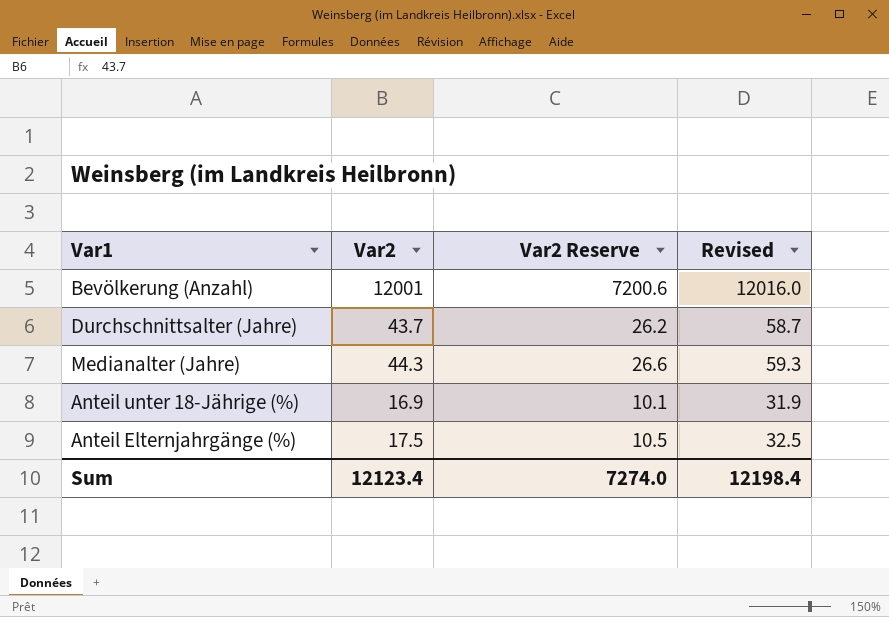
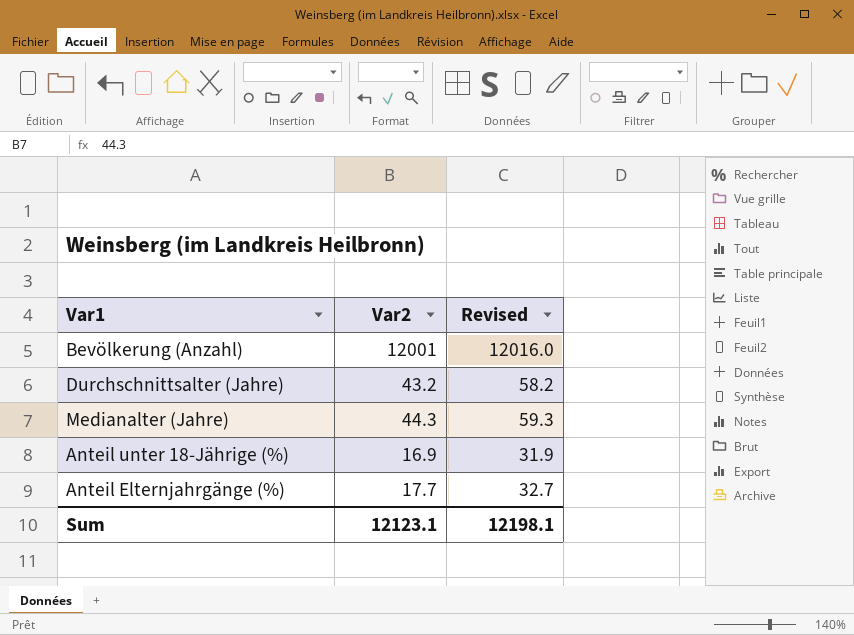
column Var2 Reserve | formula: [Var2] * 0.6 -> none
Durchschnittsalter (Jahre) | Var2: 43.7 -> 43.2
Durchschnittsalter (Jahre) | Revised: 58.7 -> 58.2
Anteil Elternjahrgänge (%) | Var2: 17.5 -> 17.7
Anteil Elternjahrgänge (%) | Revised: 32.5 -> 32.7
Sum | Var2: 12123.4 -> 12123.1
Sum | Revised: 12198.4 -> 12198.1

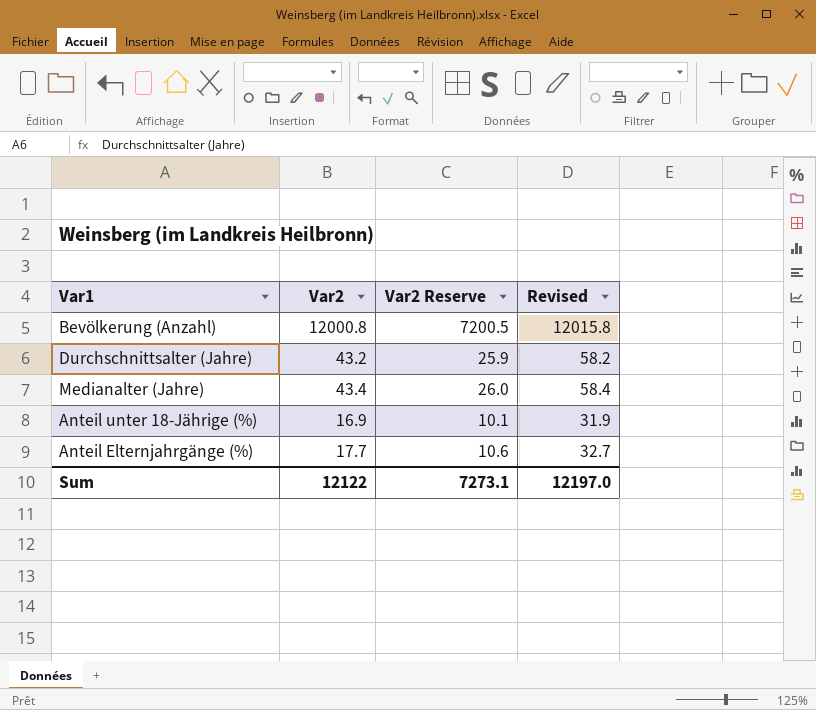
column Var2 Reserve | formula: none -> [Var2] * 0.6
Bevölkerung (Anzahl) | Var2: 12001 -> 12000.8
Bevölkerung (Anzahl) | Revised: 12016.0 -> 12015.8
Medianalter (Jahre) | Var2: 44.3 -> 43.4
Medianalter (Jahre) | Revised: 59.3 -> 58.4
Sum | Var2: 12123.1 -> 12122
Sum | Revised: 12198.1 -> 12197.0

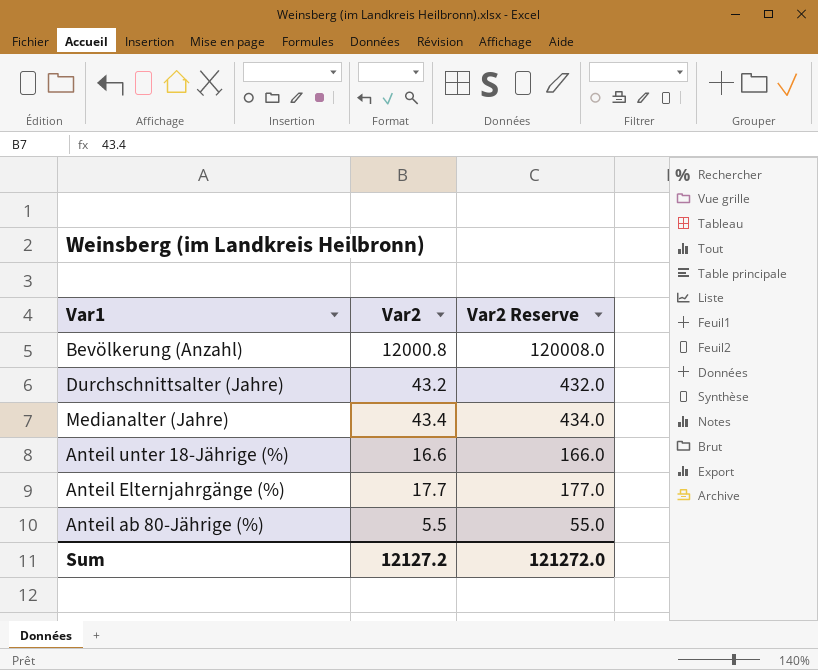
column Revised | formula: [Var2] + 15 -> none
column Var2 Reserve | formula: [Var2] * 0.6 -> [Var2] * 10
Anteil unter 18-Jährige (%) | Var2: 16.9 -> 16.6
row Anteil ab 80-Jährige (%): none -> 5.5 | 55.0
Sum | Var2: 12122 -> 12127.2
Sum | Var2 Reserve: 7273.1 -> 121272.0

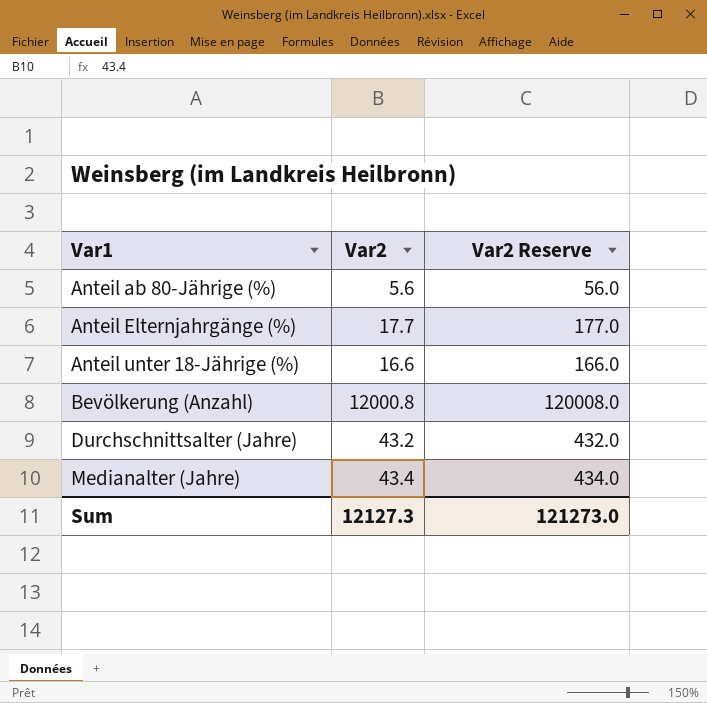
row order: none -> Var1 ascending
Anteil ab 80-Jährige (%) | Var2: 5.5 -> 5.6
Anteil ab 80-Jährige (%) | Var2 Reserve: 55.0 -> 56.0
Sum | Var2: 12127.2 -> 12127.3
Sum | Var2 Reserve: 121272.0 -> 121273.0

